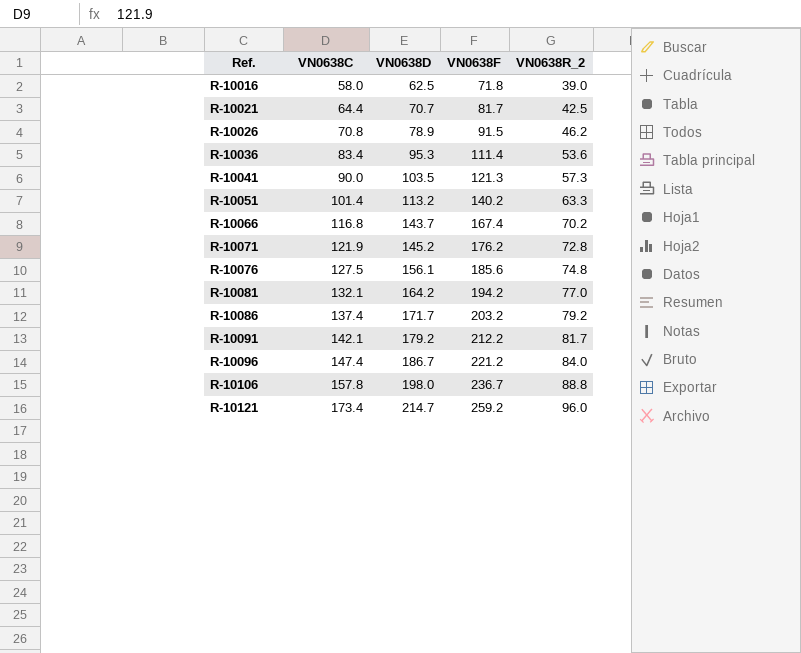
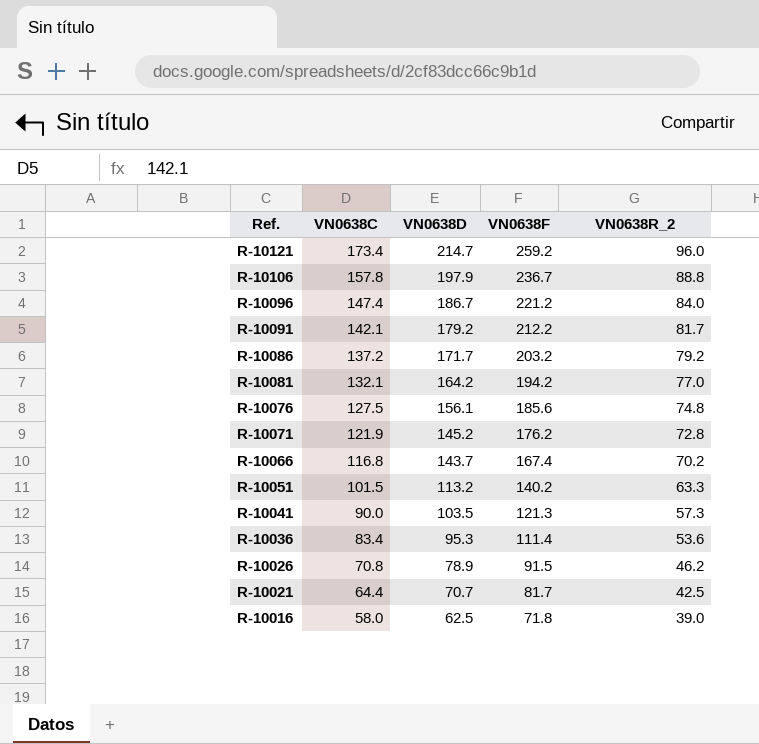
row order: Ref. ascending -> Ref. descending
R-10106 | VN0638D: 198.0 -> 197.9
R-10086 | VN0638C: 137.4 -> 137.2
R-10051 | VN0638C: 101.4 -> 101.5

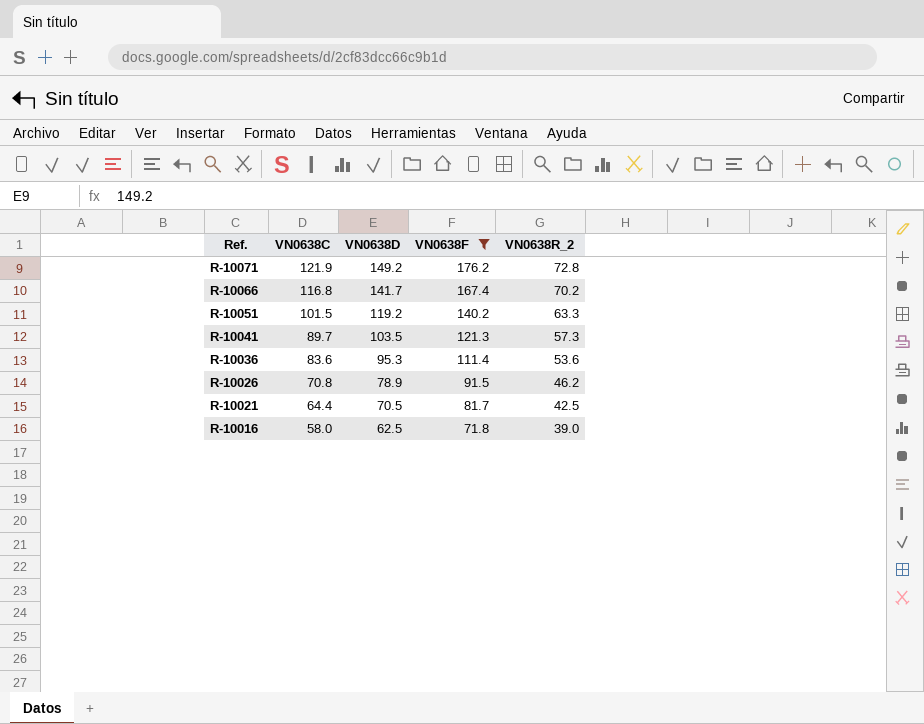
filter: none -> VN0638F <= 176.2
R-10071 | VN0638D: 145.2 -> 149.2
R-10066 | VN0638D: 143.7 -> 141.7
R-10051 | VN0638D: 113.2 -> 119.2
R-10041 | VN0638C: 90.0 -> 89.7
R-10036 | VN0638C: 83.4 -> 83.6
R-10021 | VN0638D: 70.7 -> 70.5

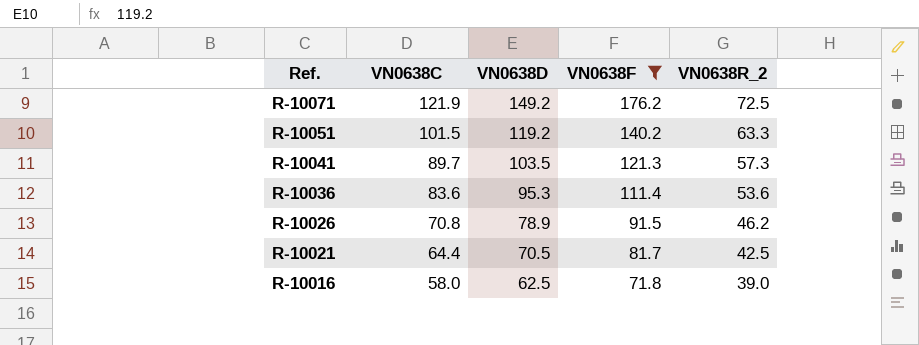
row R-10066: 116.8 | 141.7 | 167.4 | 70.2 -> none
R-10071 | VN0638R_2: 72.8 -> 72.5

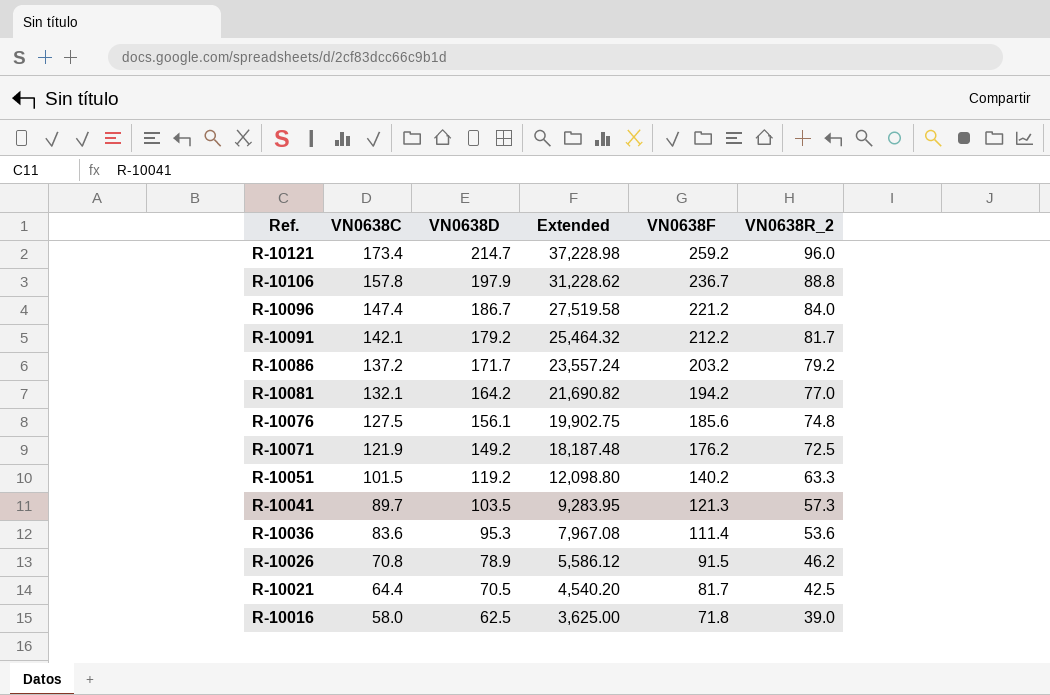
filter: VN0638F <= 176.2 -> none
column Extended | formula: none -> [VN0638C] * [VN0638D]

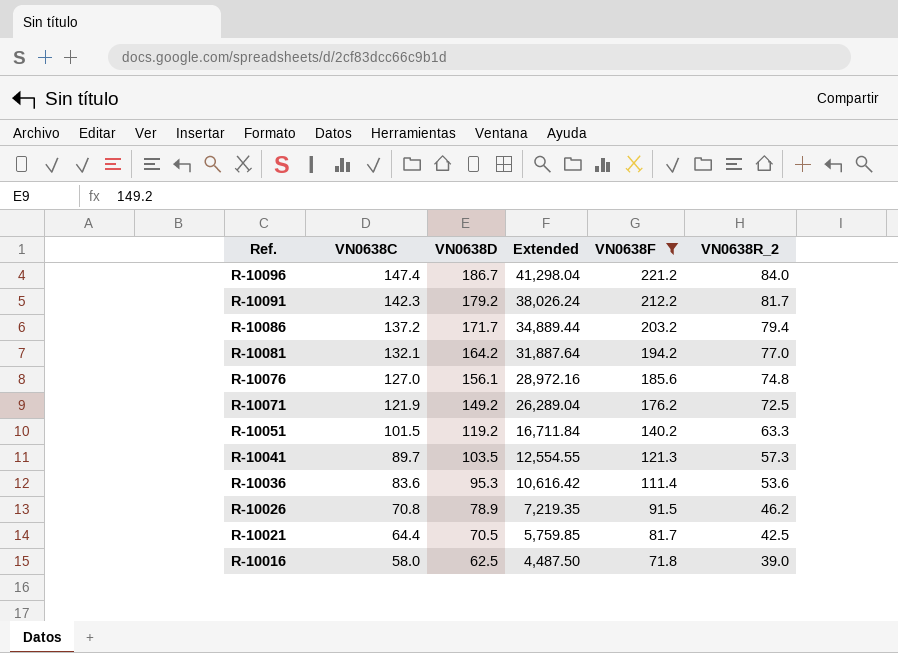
filter: none -> VN0638F <= 221.2
column Extended | formula: [VN0638C] * [VN0638D] -> [VN0638D] * [VN0638F]
R-10091 | VN0638C: 142.1 -> 142.3
R-10086 | VN0638R_2: 79.2 -> 79.4
R-10076 | VN0638C: 127.5 -> 127.0

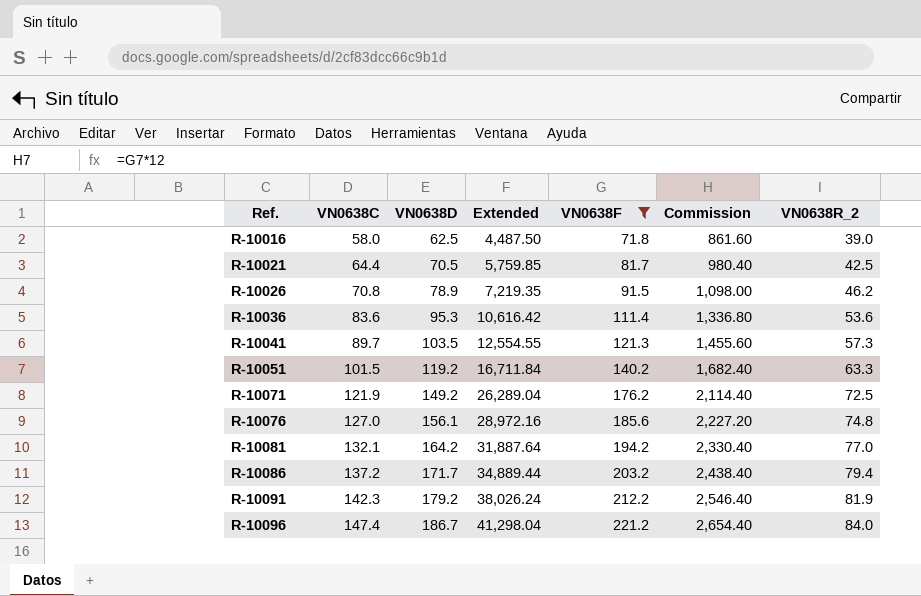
row order: Ref. descending -> Ref. ascending
column Commission | formula: none -> [VN0638F] * 12
R-10091 | VN0638R_2: 81.7 -> 81.9

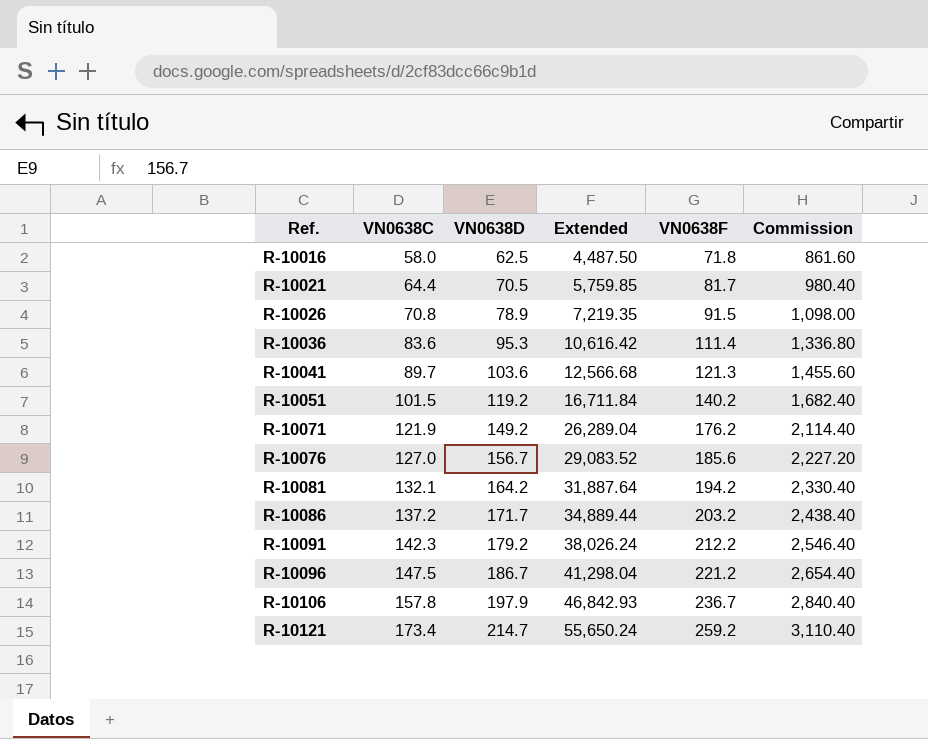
filter: VN0638F <= 221.2 -> none
column VN0638R_2 | position: 7 -> none
R-10041 | VN0638D: 103.5 -> 103.6
R-10041 | Extended: 12,554.55 -> 12,566.68
R-10076 | VN0638D: 156.1 -> 156.7
R-10076 | Extended: 28,972.16 -> 29,083.52
R-10096 | VN0638C: 147.4 -> 147.5

